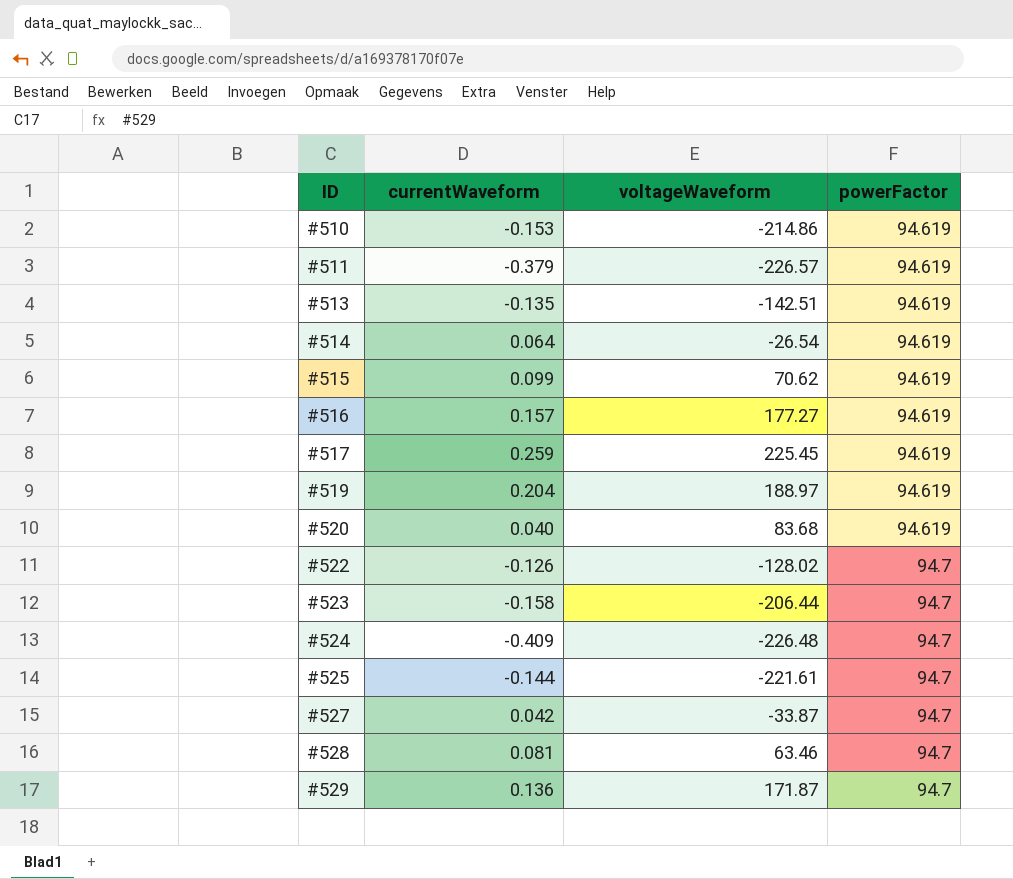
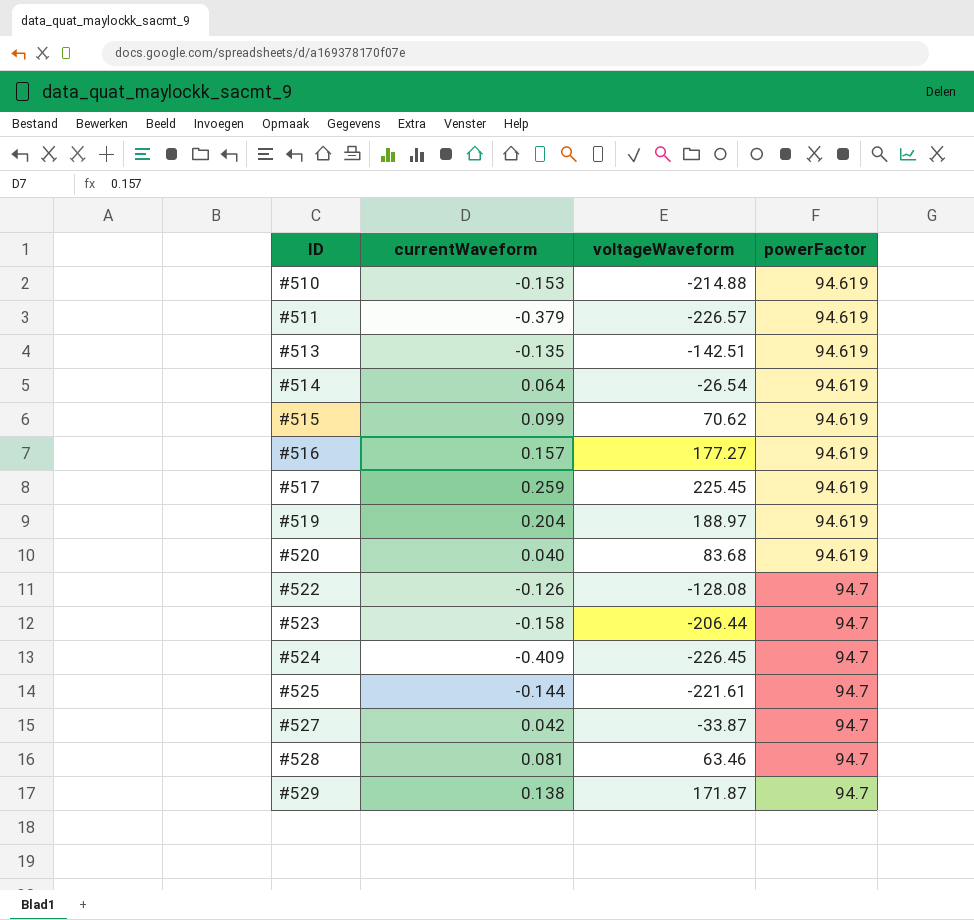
#510 | voltageWaveform: -214.86 -> -214.88
#522 | voltageWaveform: -128.02 -> -128.08
#524 | voltageWaveform: -226.48 -> -226.45
#529 | currentWaveform: 0.136 -> 0.138

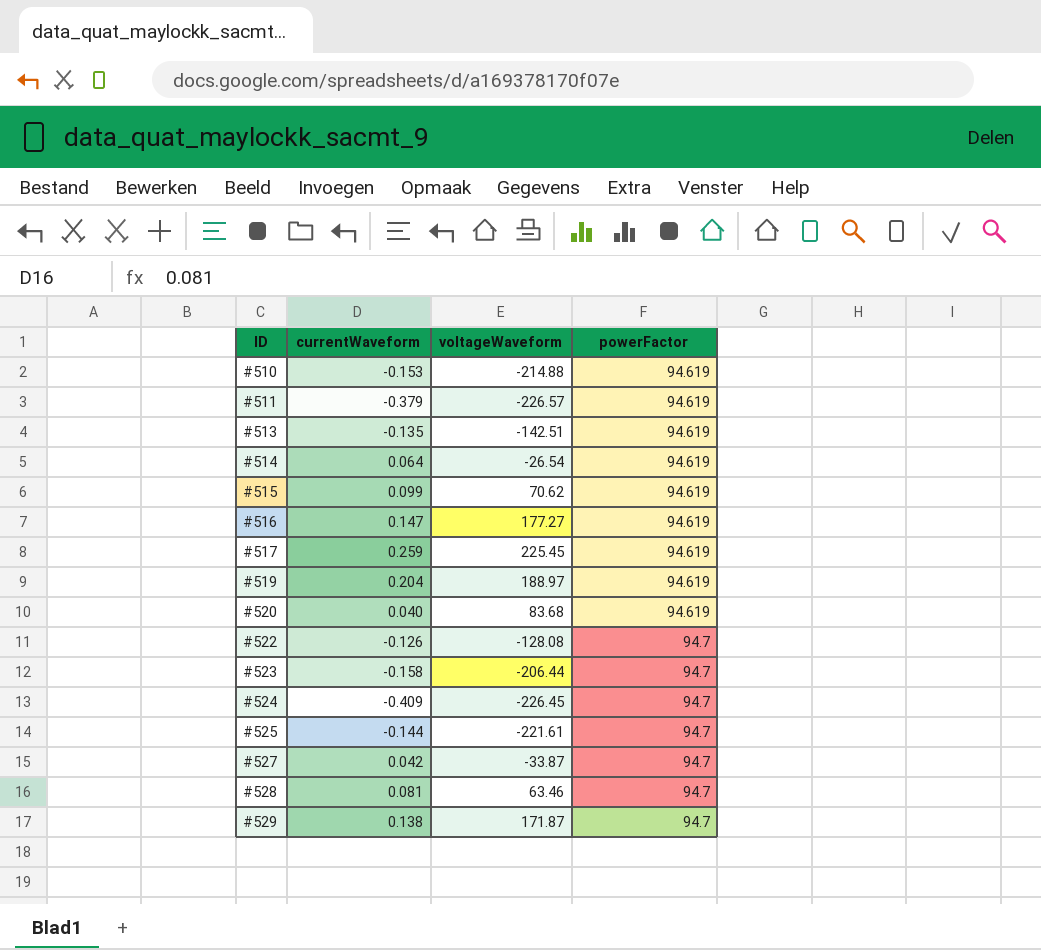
#516 | currentWaveform: 0.157 -> 0.147

